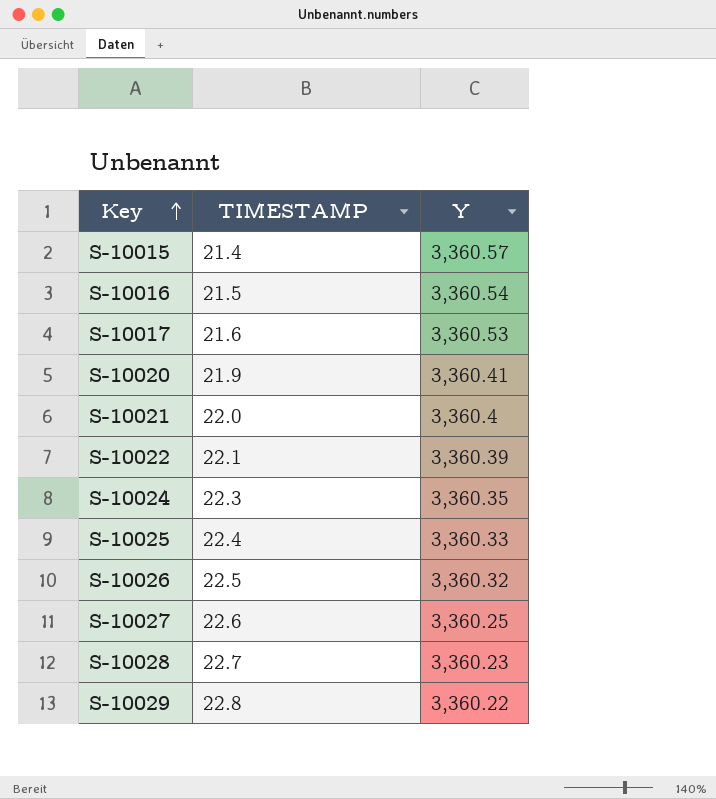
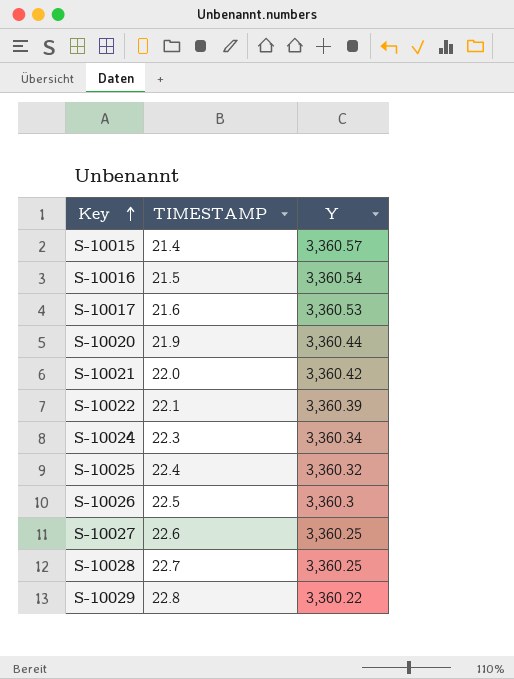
S-10020 | Y: 3,360.41 -> 3,360.44
S-10021 | Y: 3,360.4 -> 3,360.42
S-10024 | Y: 3,360.35 -> 3,360.34
S-10025 | Y: 3,360.33 -> 3,360.32
S-10026 | Y: 3,360.32 -> 3,360.3
S-10028 | Y: 3,360.23 -> 3,360.25

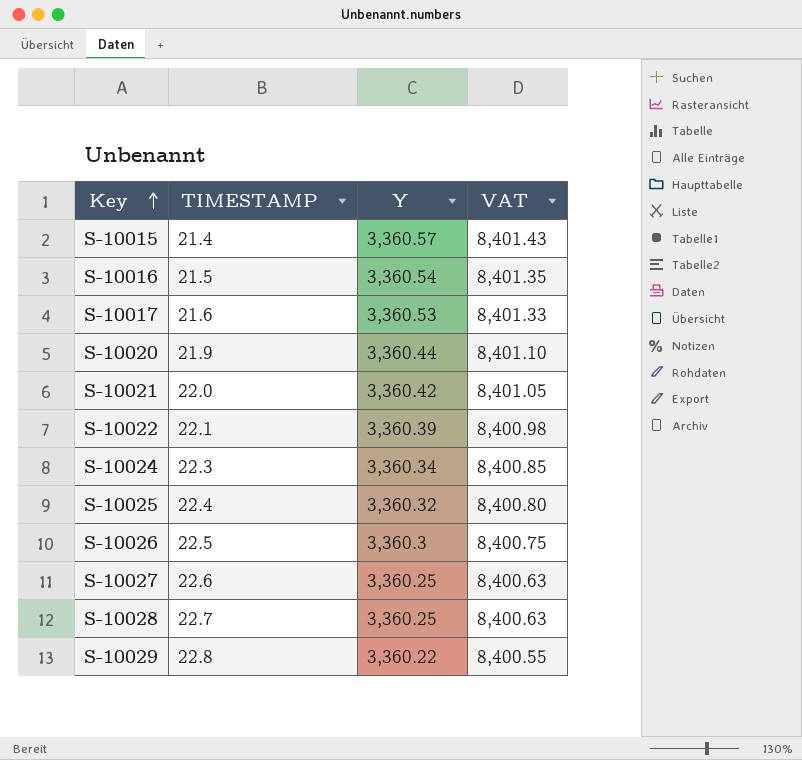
column VAT | formula: none -> [Y] * 2.5

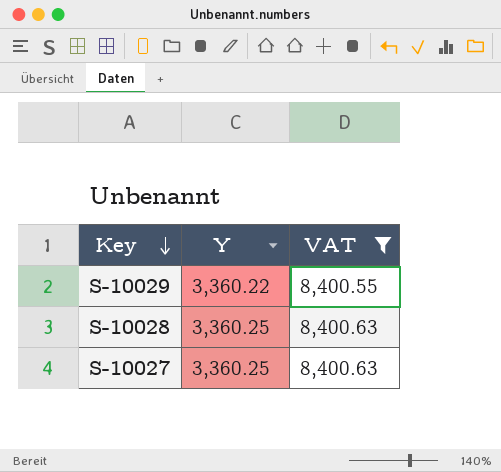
filter: none -> VAT <= 8,400.63
row order: Key ascending -> Key descending
column TIMESTAMP | position: 2 -> none

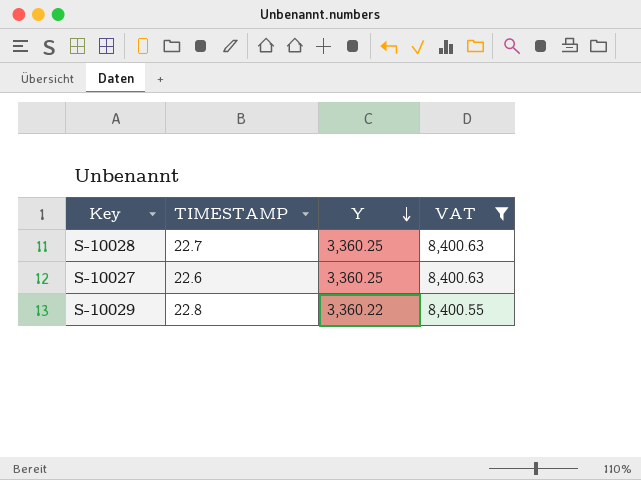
row order: Key descending -> Y descending
column TIMESTAMP | position: none -> 2

